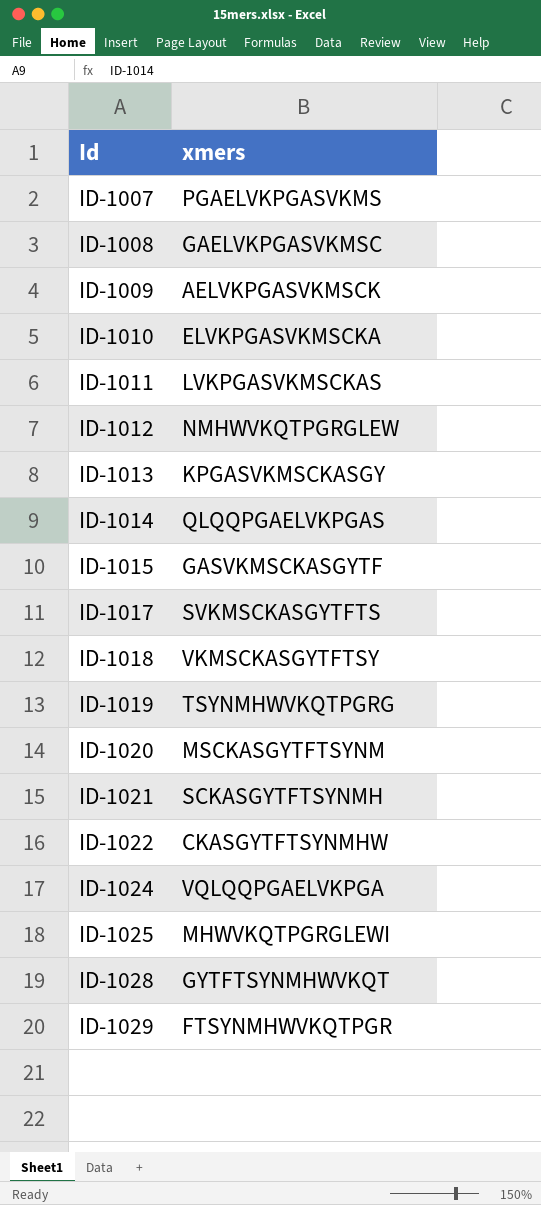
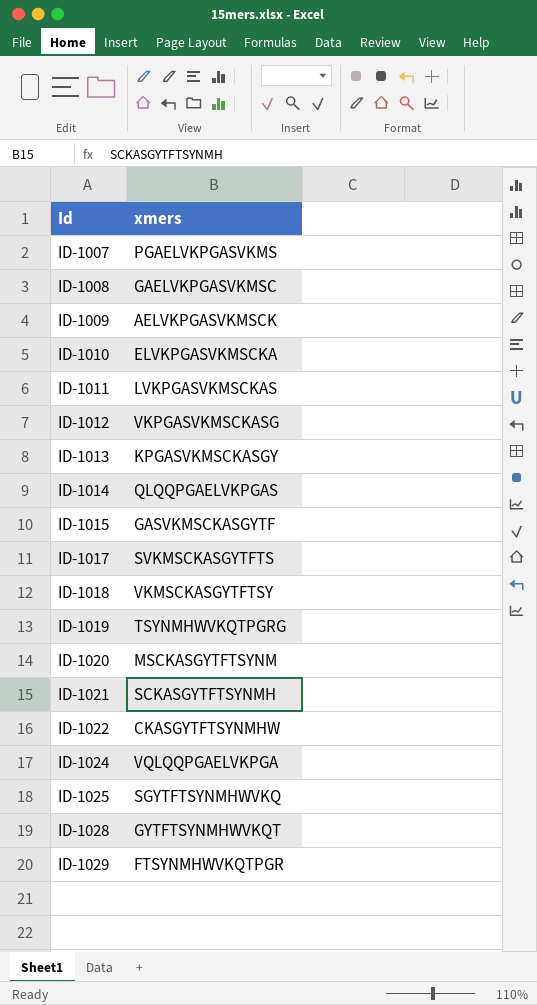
ID-1012 | xmers: NMHWVKQTPGRGLEW -> VKPGASVKMSCKASG
ID-1025 | xmers: MHWVKQTPGRGLEWI -> SGYTFTSYNMHWVKQ

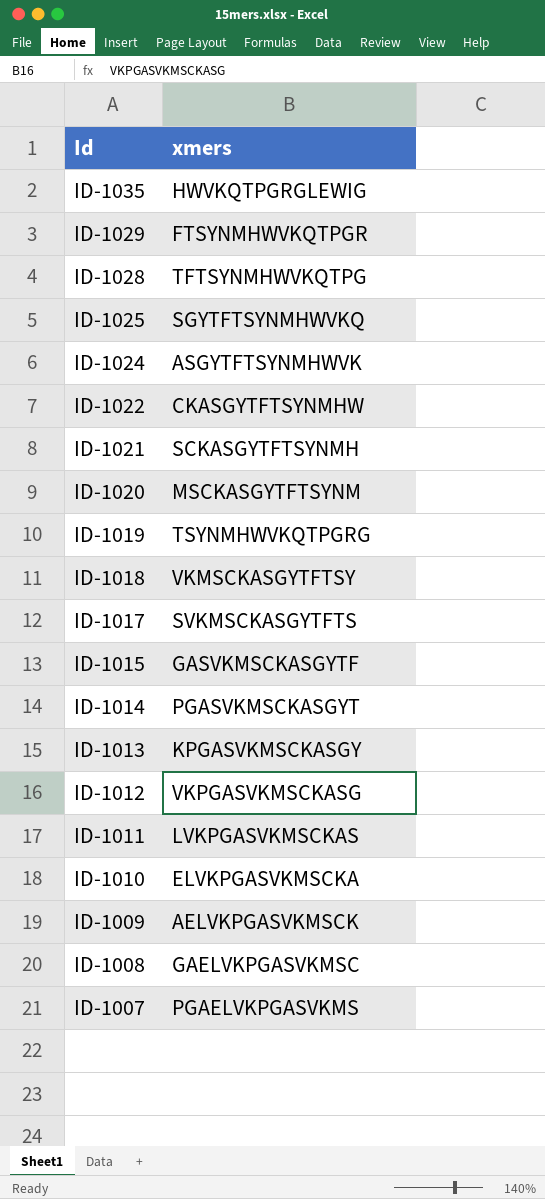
row order: Id ascending -> Id descending
row ID-1035: none -> HWVKQTPGRGLEWIG
ID-1028 | xmers: GYTFTSYNMHWVKQT -> TFTSYNMHWVKQTPG
ID-1024 | xmers: VQLQQPGAELVKPGA -> ASGYTFTSYNMHWVK
ID-1014 | xmers: QLQQPGAELVKPGAS -> PGASVKMSCKASGYT

